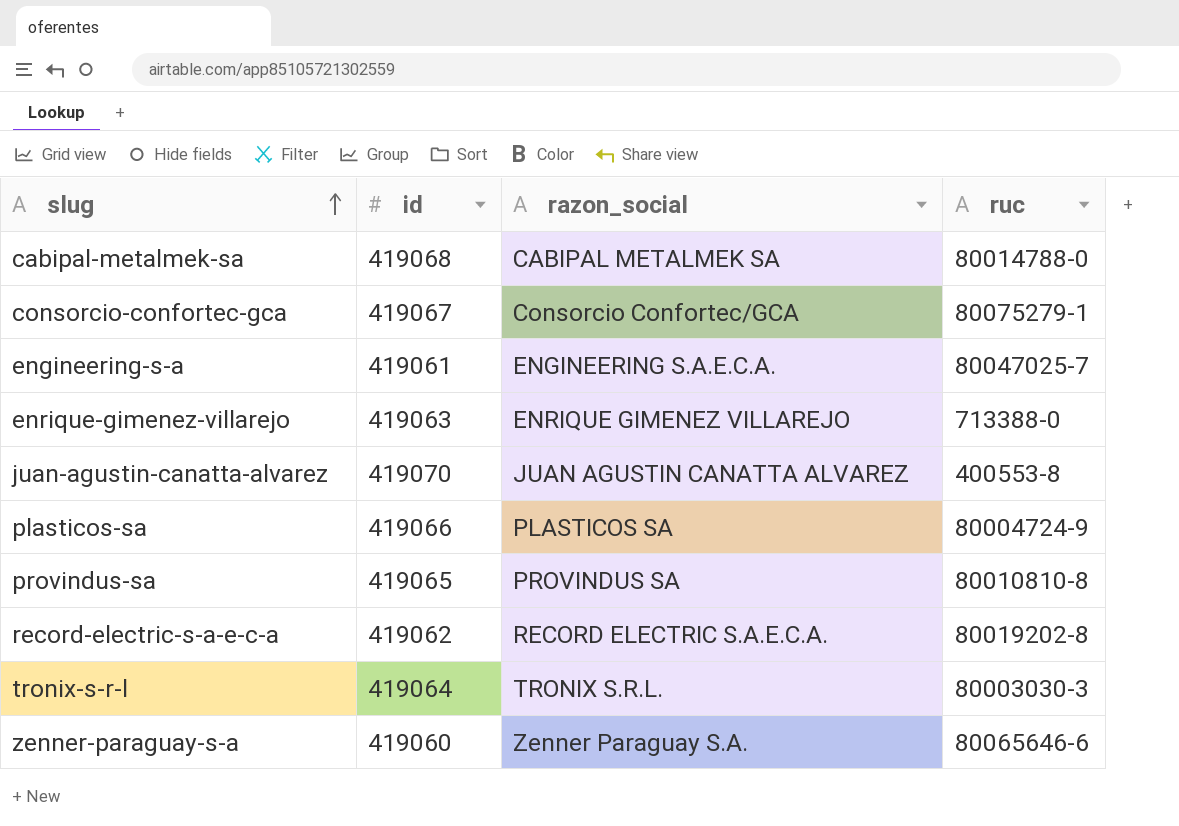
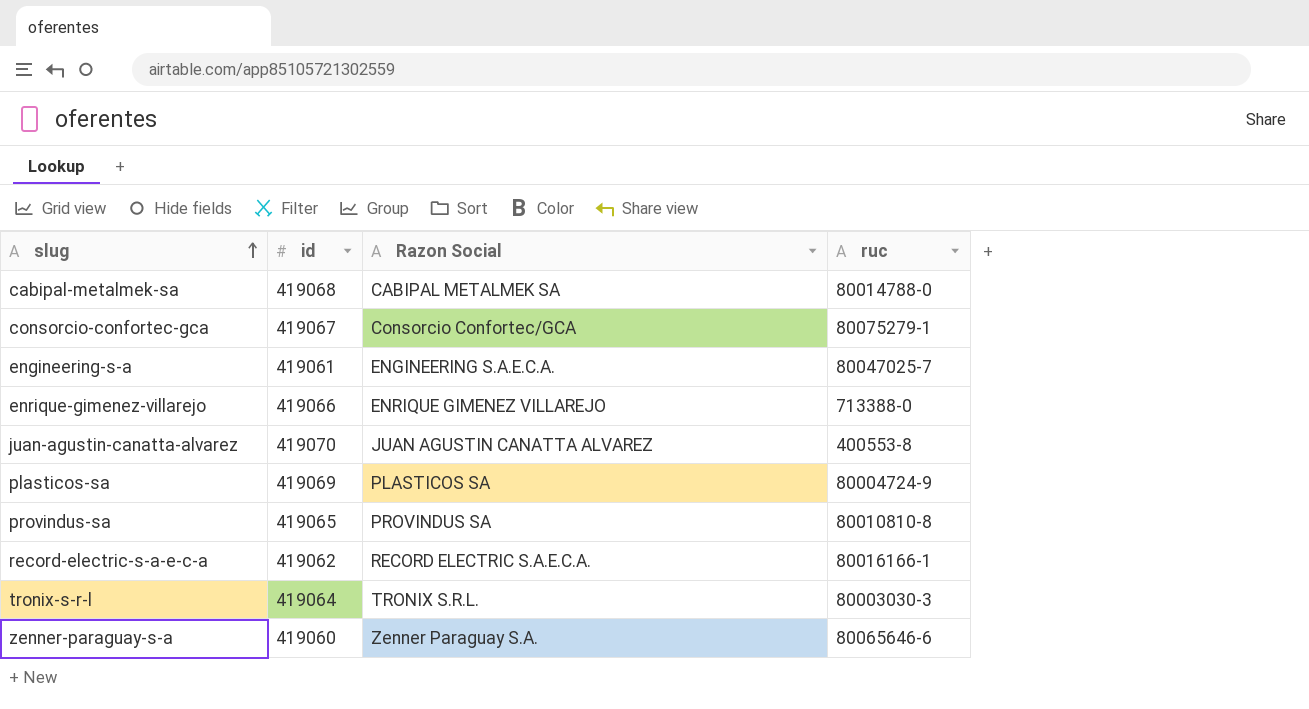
column name: razon_social -> Razon Social
enrique-gimenez-villarejo | id: 419063 -> 419066
plasticos-sa | id: 419066 -> 419069
record-electric-s-a-e-c-a | ruc: 80019202-8 -> 80016166-1

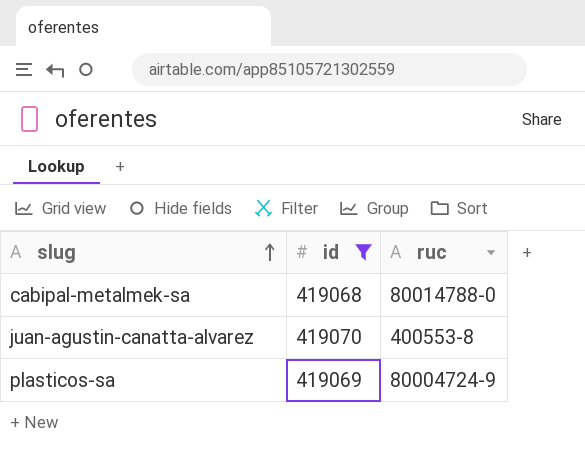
filter: none -> id >= 419068
column Razon Social | position: 3 -> none

